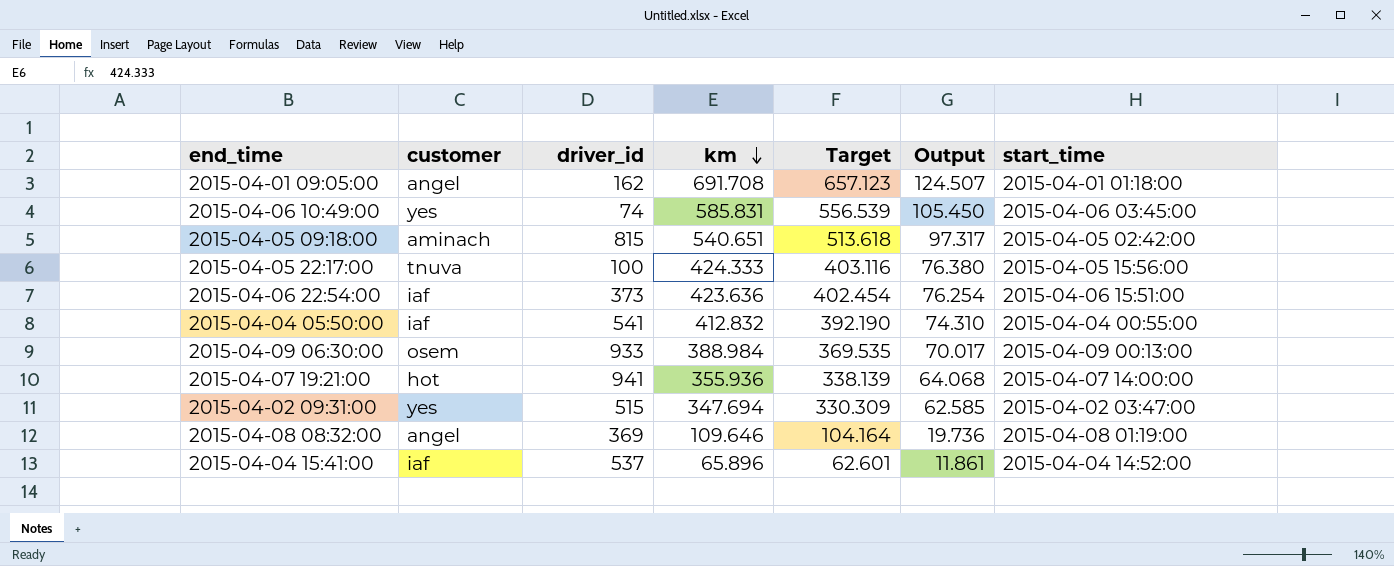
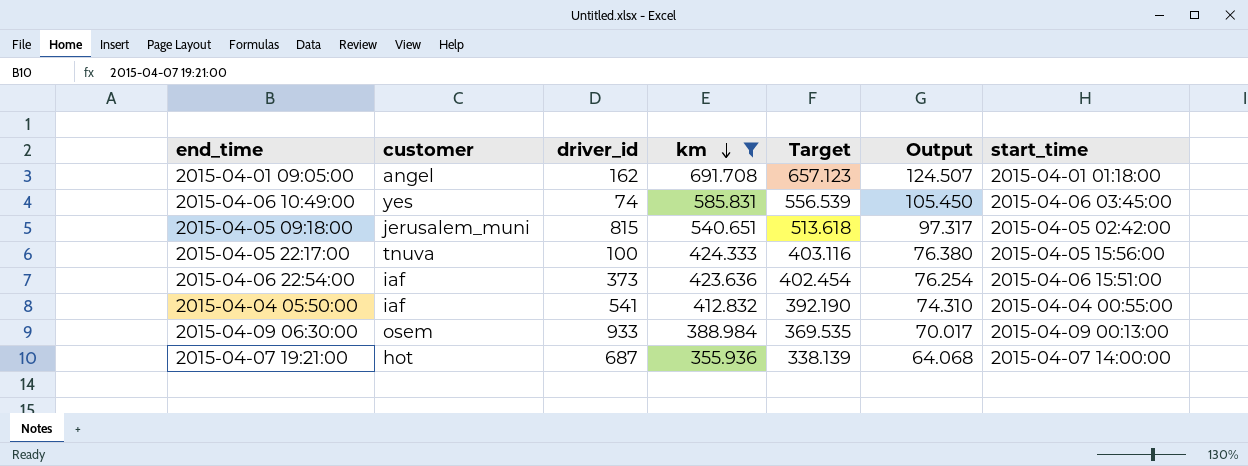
filter: none -> km >= 355.936
2015-04-05 09:18:00 | customer: aminach -> jerusalem_muni
2015-04-07 19:21:00 | driver_id: 941 -> 687

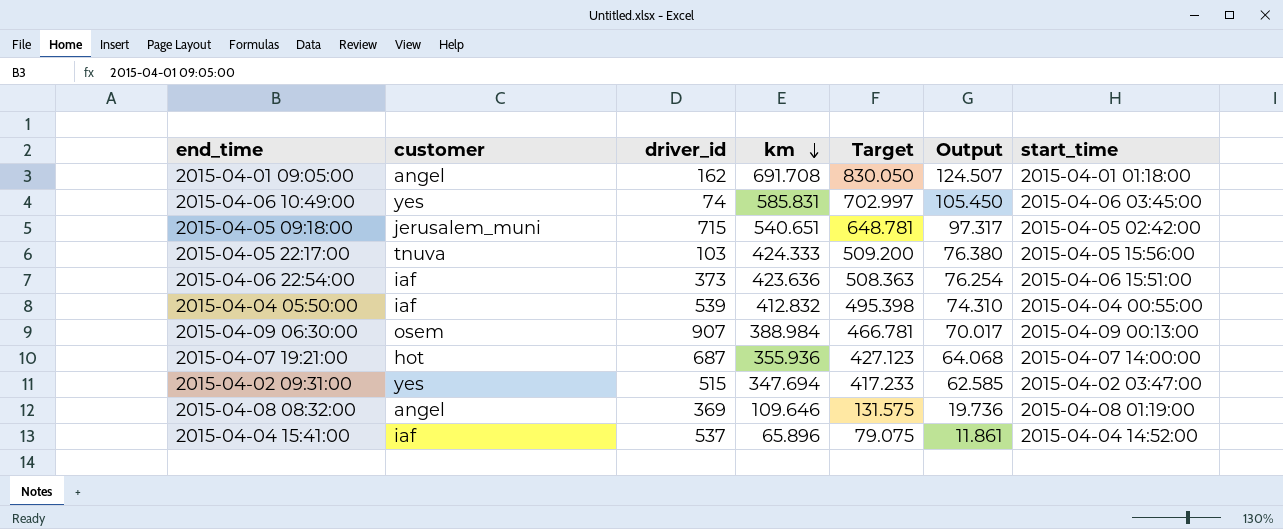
filter: km >= 355.936 -> none
column Target | formula: [km] * 0.95 -> [km] * 1.2
2015-04-05 09:18:00 | driver_id: 815 -> 715
2015-04-05 22:17:00 | driver_id: 100 -> 103
2015-04-04 05:50:00 | driver_id: 541 -> 539
2015-04-09 06:30:00 | driver_id: 933 -> 907

